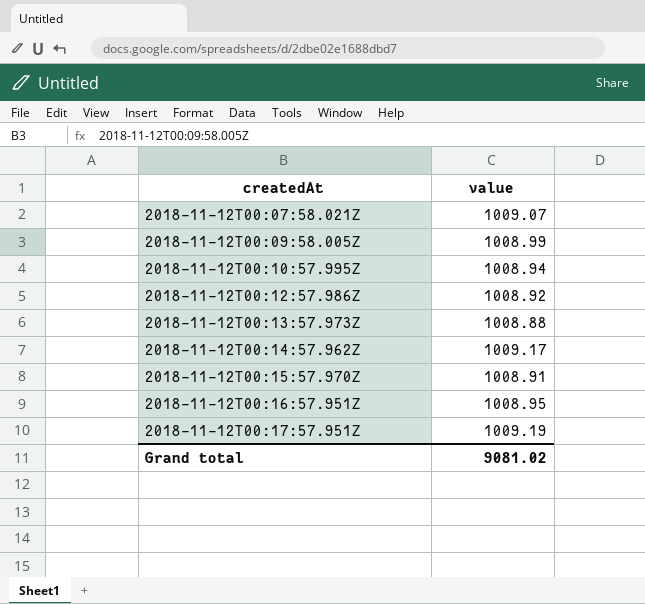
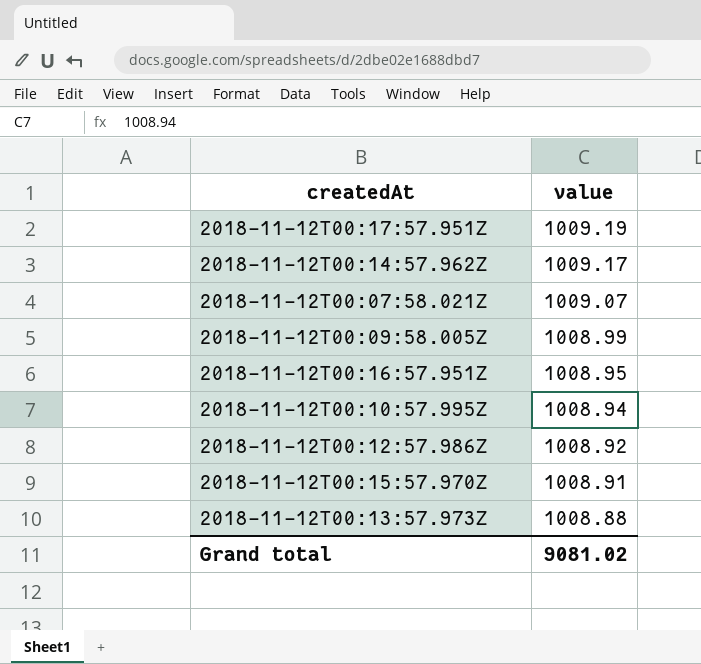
row order: createdAt ascending -> value descending

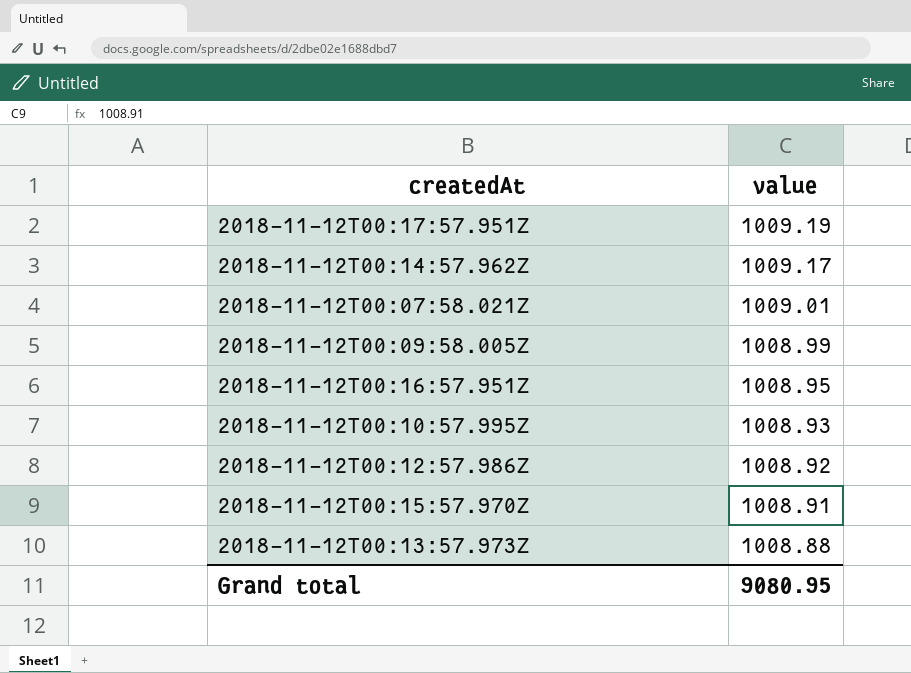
2018-11-12T00:07:58.021Z | value: 1009.07 -> 1009.01
2018-11-12T00:10:57.995Z | value: 1008.94 -> 1008.93
Grand total | value: 9081.02 -> 9080.95

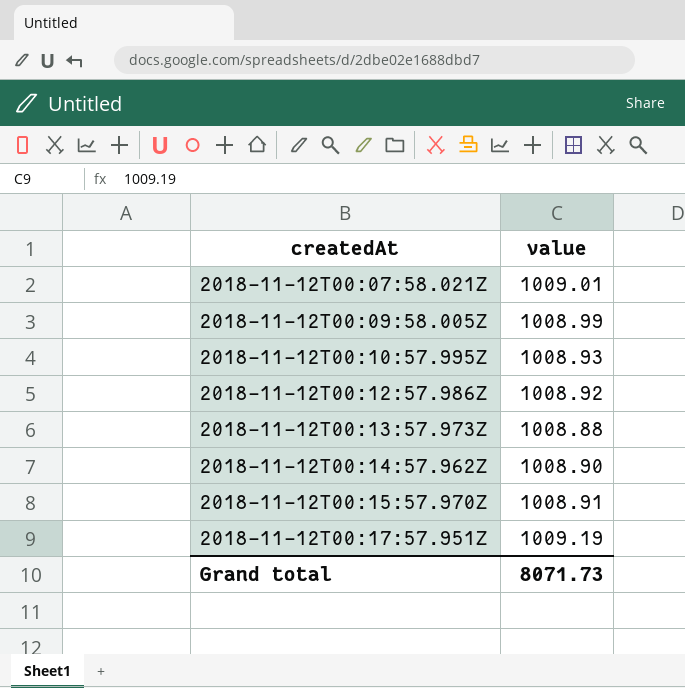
row order: value descending -> createdAt ascending
row 2018-11-12T00:16:57.951Z: 1008.95 -> none
2018-11-12T00:14:57.962Z | value: 1009.17 -> 1008.90
Grand total | value: 9080.95 -> 8071.73

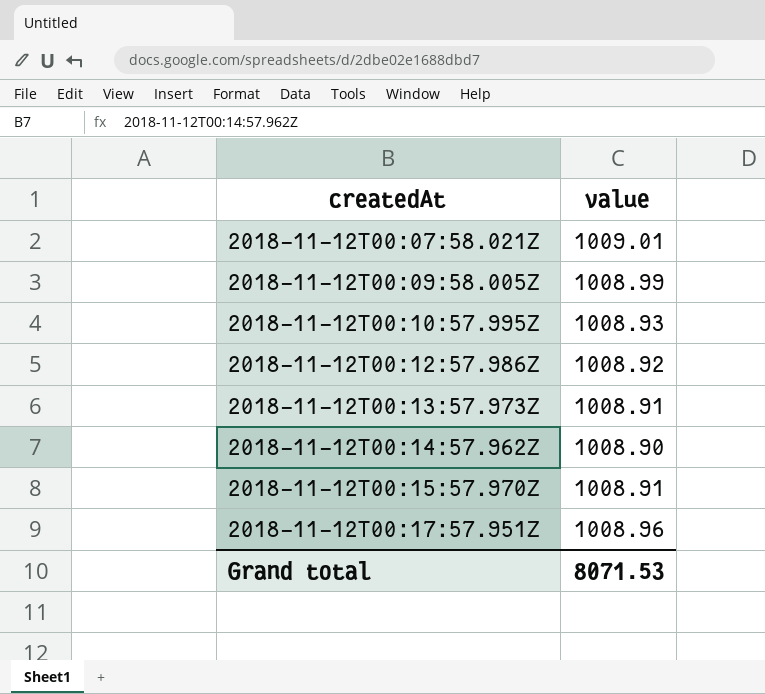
2018-11-12T00:13:57.973Z | value: 1008.88 -> 1008.91
2018-11-12T00:17:57.951Z | value: 1009.19 -> 1008.96
Grand total | value: 8071.73 -> 8071.53

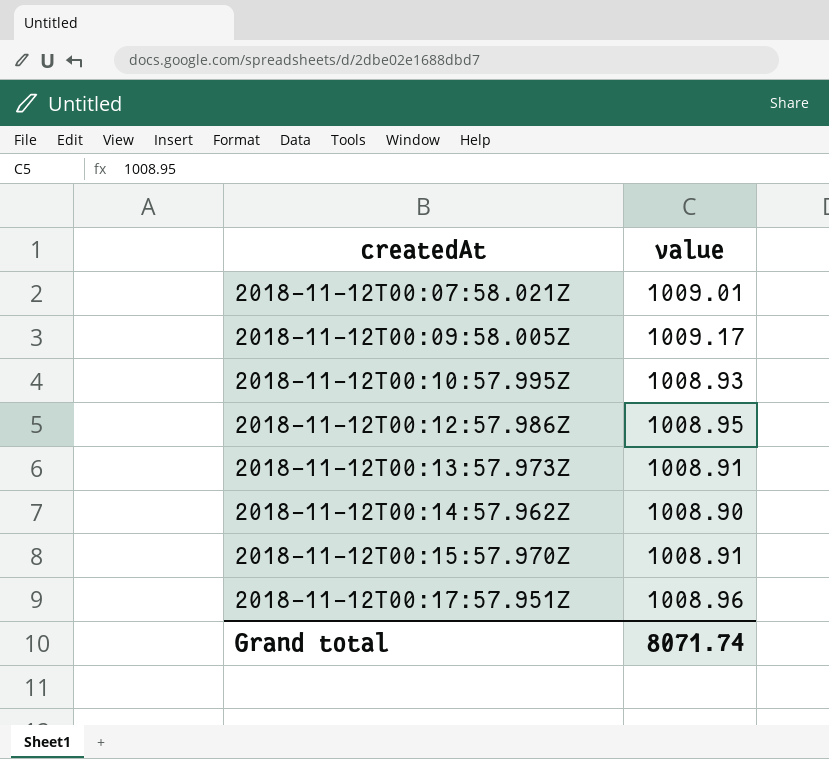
2018-11-12T00:09:58.005Z | value: 1008.99 -> 1009.17
2018-11-12T00:12:57.986Z | value: 1008.92 -> 1008.95
Grand total | value: 8071.53 -> 8071.74

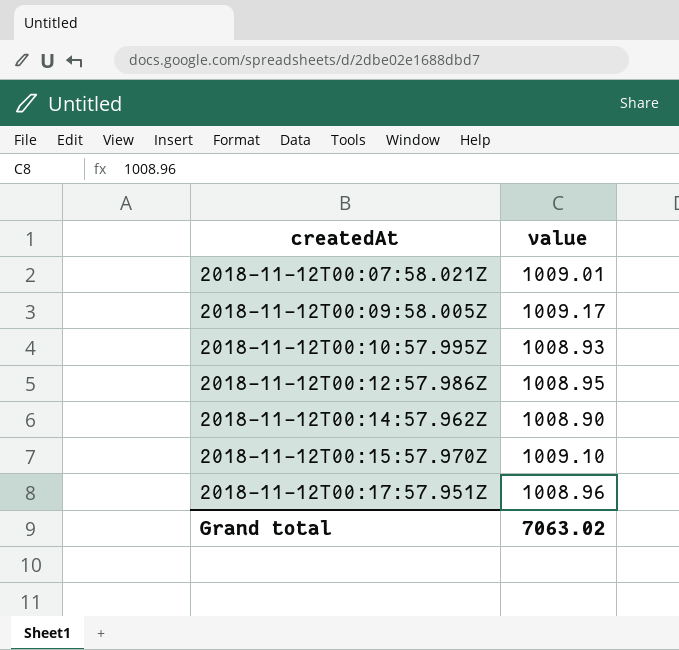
row 2018-11-12T00:13:57.973Z: 1008.91 -> none
2018-11-12T00:15:57.970Z | value: 1008.91 -> 1009.10
Grand total | value: 8071.74 -> 7063.02

